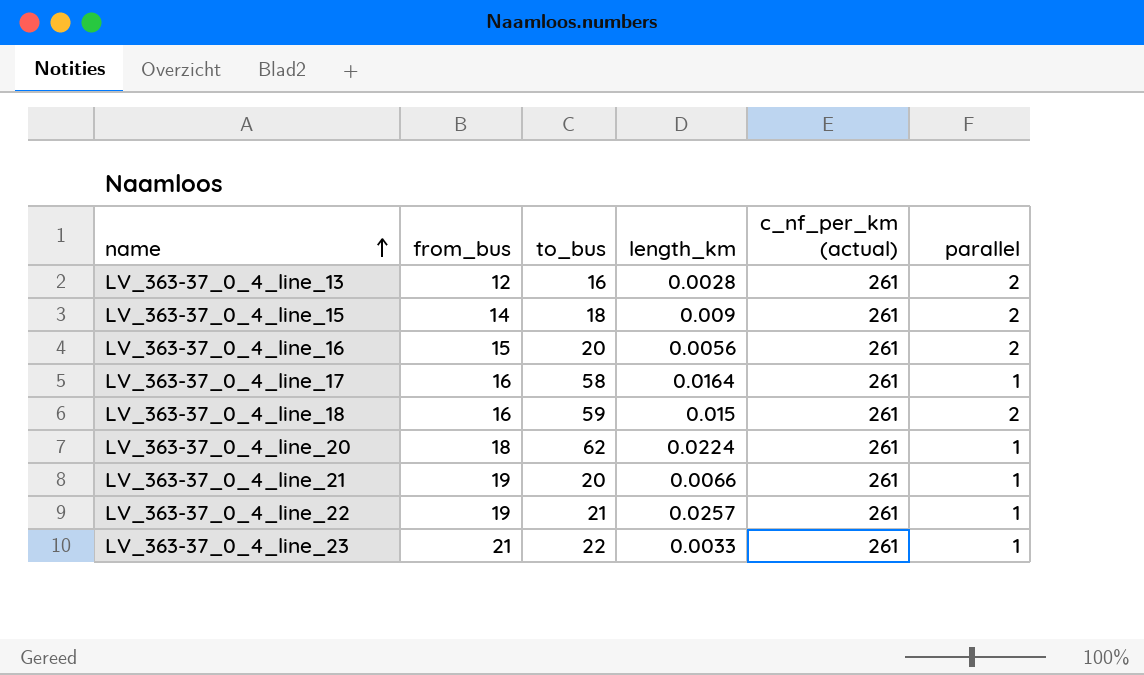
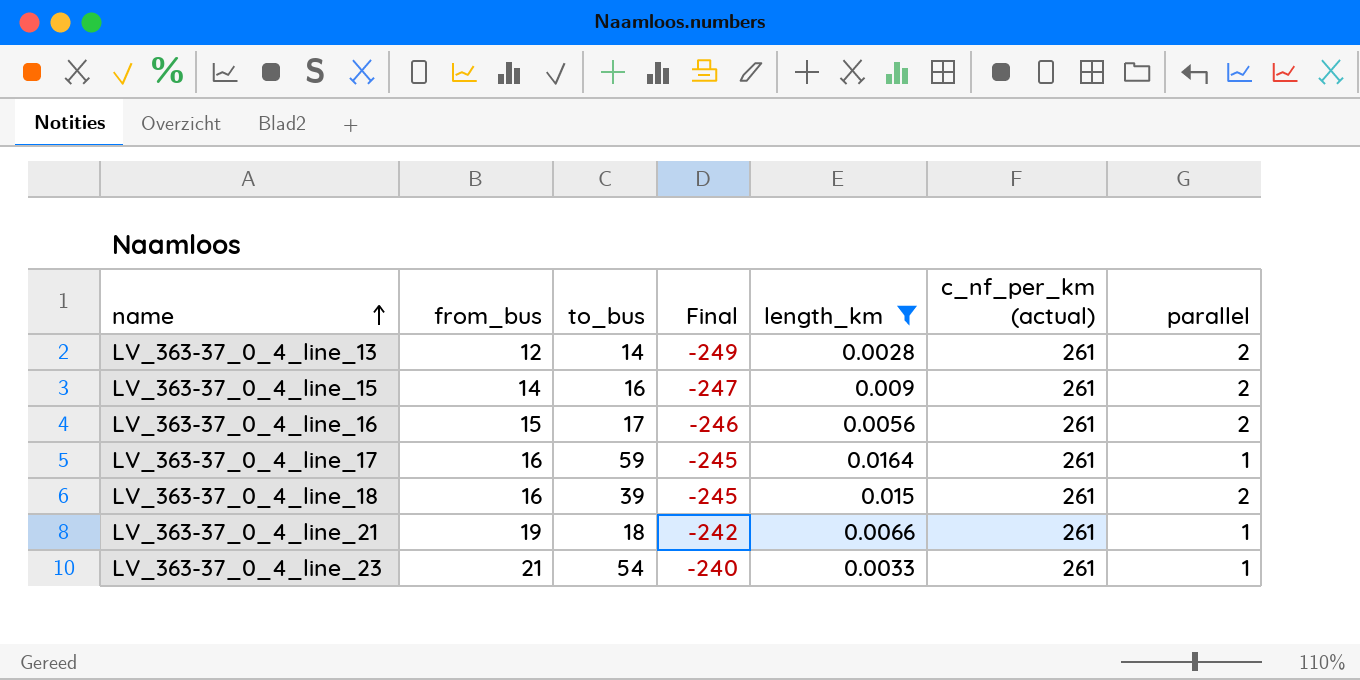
filter: none -> length_km <= 0.0164
column Final | formula: none -> [from_bus] - [c_nf_per_km (actual)]
LV_363-37_0_4_line_13 | to_bus: 16 -> 14
LV_363-37_0_4_line_15 | to_bus: 18 -> 16
LV_363-37_0_4_line_16 | to_bus: 20 -> 17
LV_363-37_0_4_line_17 | to_bus: 58 -> 59
LV_363-37_0_4_line_18 | to_bus: 59 -> 39
LV_363-37_0_4_line_21 | to_bus: 20 -> 18
LV_363-37_0_4_line_23 | to_bus: 22 -> 54

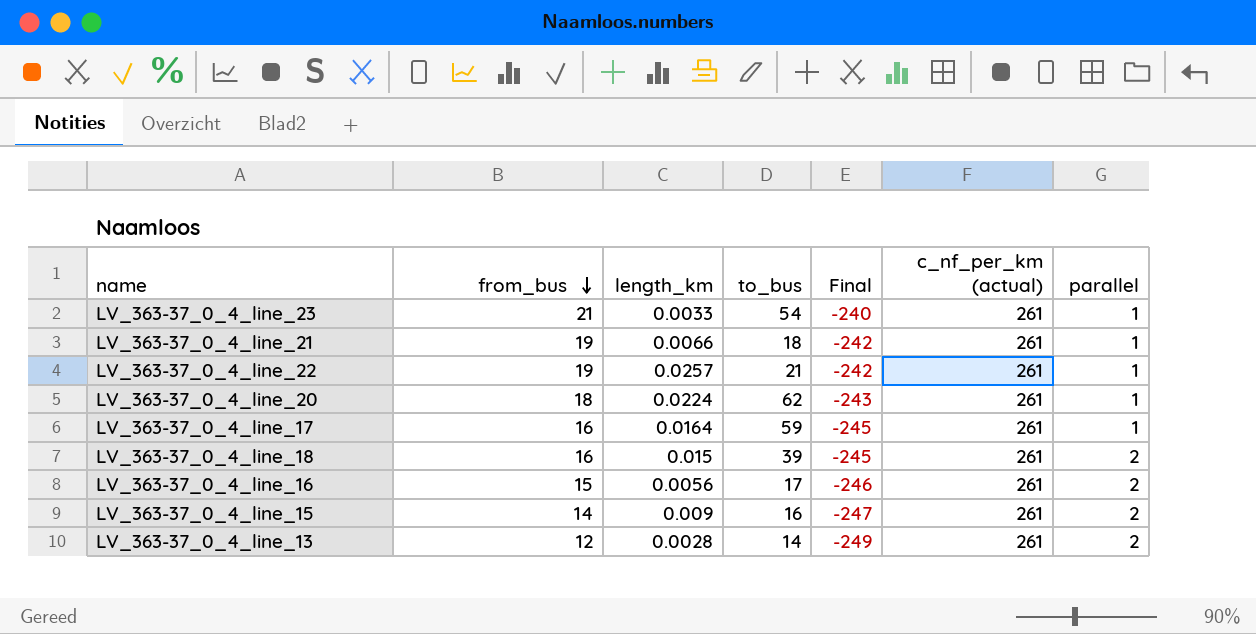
filter: length_km <= 0.0164 -> none
row order: name ascending -> from_bus descending
column length_km | position: 5 -> 3

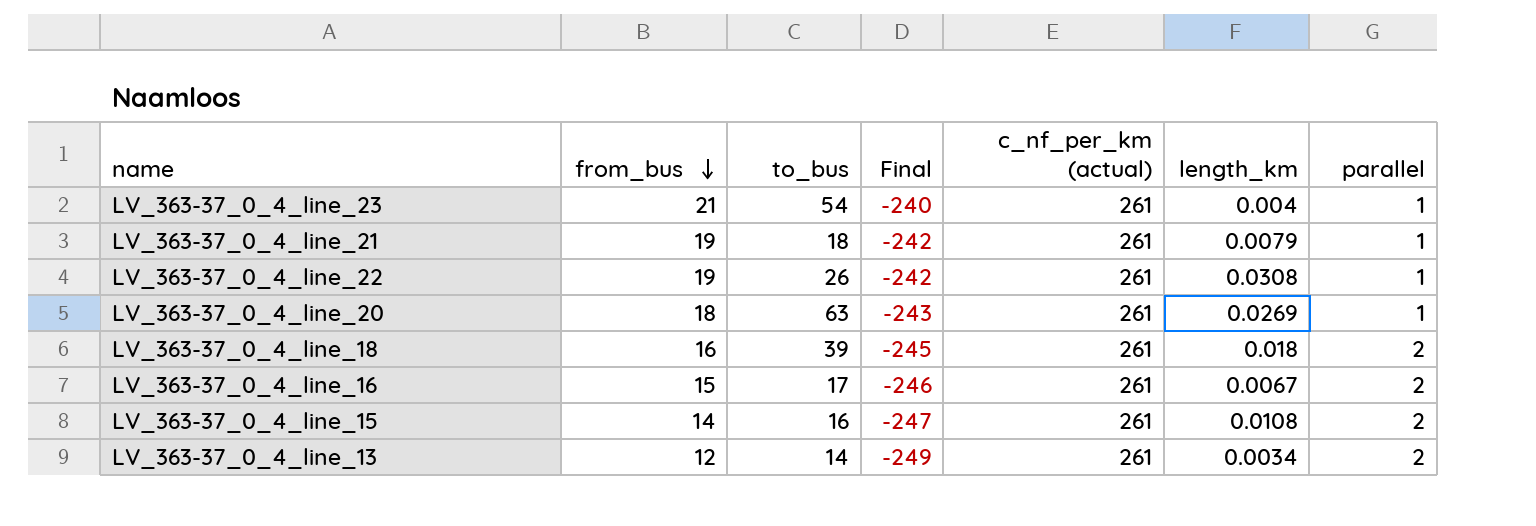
column length_km | position: 3 -> 6
row LV_363-37_0_4_line_17: 16 | 0.0164 | 59 | -245 | 261 | 1 -> none
LV_363-37_0_4_line_23 | length_km: 0.0033 -> 0.004
LV_363-37_0_4_line_21 | length_km: 0.0066 -> 0.0079
LV_363-37_0_4_line_22 | to_bus: 21 -> 26
LV_363-37_0_4_line_22 | length_km: 0.0257 -> 0.0308
LV_363-37_0_4_line_20 | to_bus: 62 -> 63
LV_363-37_0_4_line_20 | length_km: 0.0224 -> 0.0269
LV_363-37_0_4_line_18 | length_km: 0.015 -> 0.018
LV_363-37_0_4_line_16 | length_km: 0.0056 -> 0.0067
LV_363-37_0_4_line_15 | length_km: 0.009 -> 0.0108
LV_363-37_0_4_line_13 | length_km: 0.0028 -> 0.0034

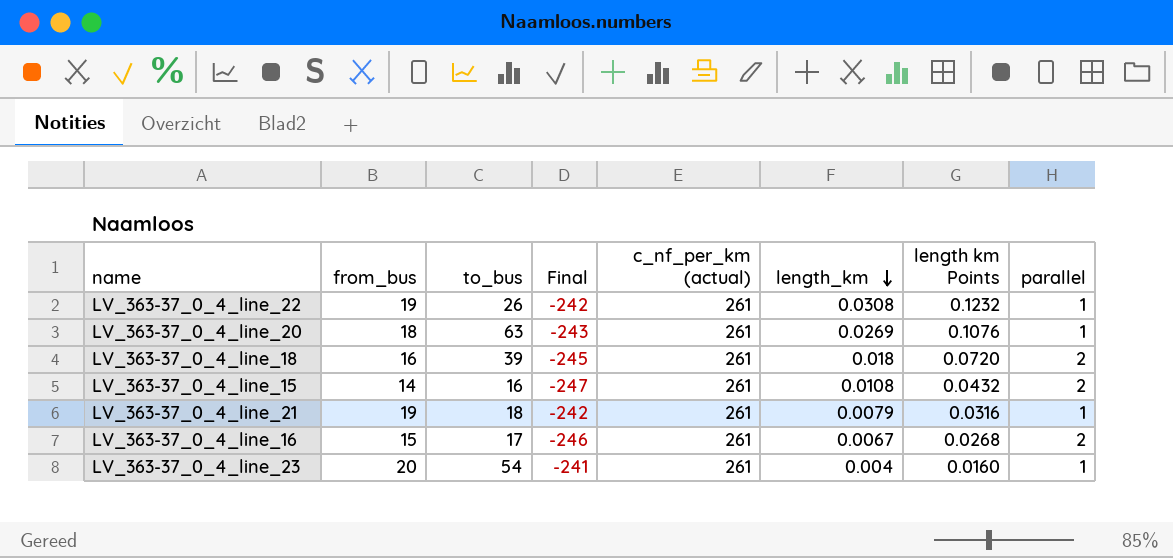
row order: from_bus descending -> length_km descending
column length km Points | formula: none -> [length_km] * 4
row LV_363-37_0_4_line_13: 12 | 14 | -249 | 261 | 0.0034 | 2 -> none
LV_363-37_0_4_line_23 | from_bus: 21 -> 20
LV_363-37_0_4_line_23 | Final: -240 -> -241

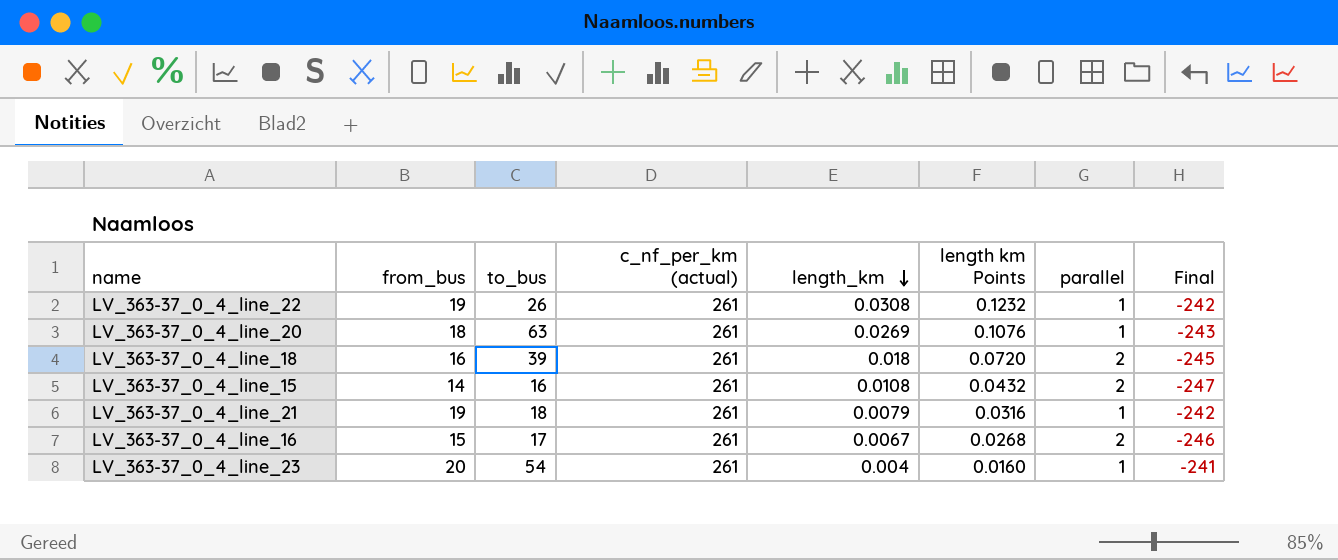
column Final | position: 4 -> 8

